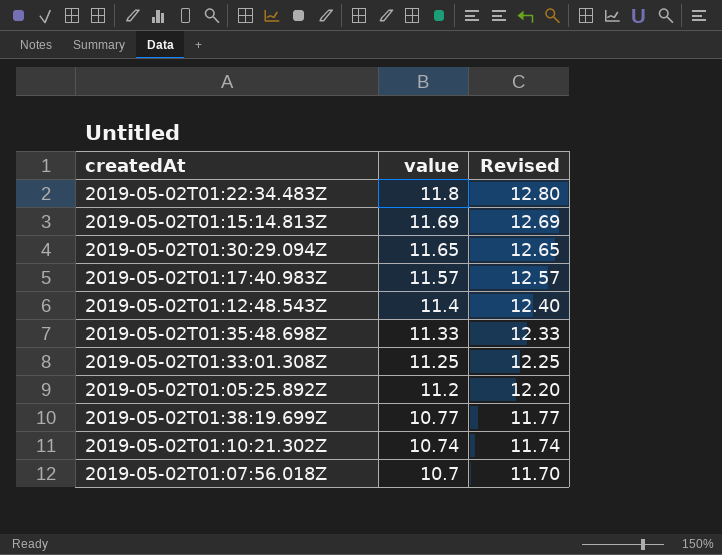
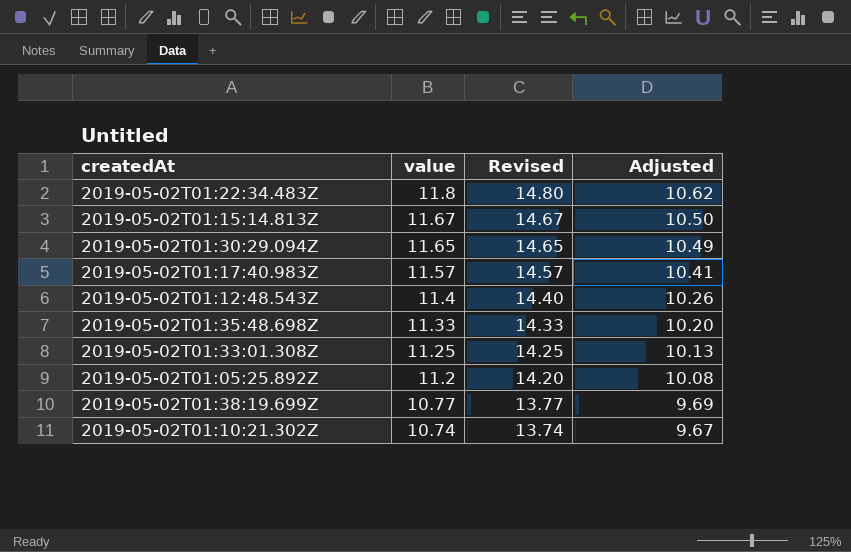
column Revised | formula: [value] + 1 -> [value] + 3
column Adjusted | formula: none -> [value] * 0.9
row 2019-05-02T01:07:56.018Z: 10.7 | 11.70 -> none
2019-05-02T01:15:14.813Z | value: 11.69 -> 11.67

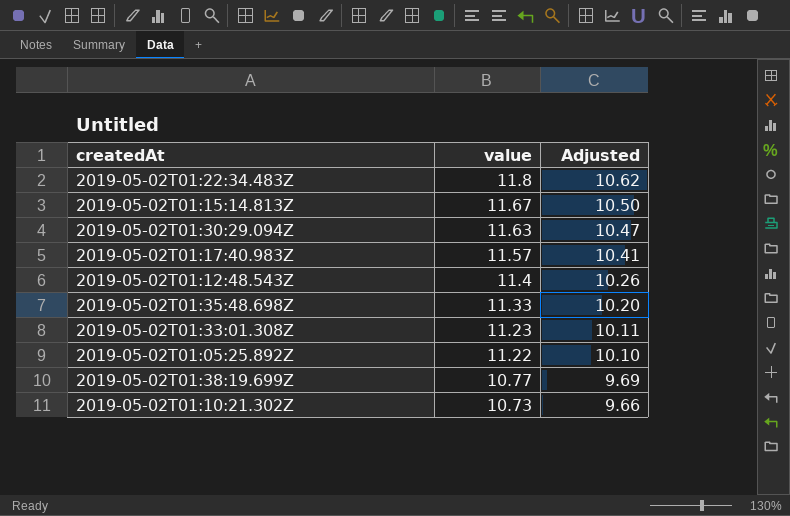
column Revised | formula: [value] + 3 -> none
2019-05-02T01:30:29.094Z | value: 11.65 -> 11.63
2019-05-02T01:30:29.094Z | Adjusted: 10.49 -> 10.47
2019-05-02T01:33:01.308Z | value: 11.25 -> 11.23
2019-05-02T01:33:01.308Z | Adjusted: 10.13 -> 10.11
2019-05-02T01:05:25.892Z | value: 11.2 -> 11.22
2019-05-02T01:05:25.892Z | Adjusted: 10.08 -> 10.10
2019-05-02T01:10:21.302Z | value: 10.74 -> 10.73
2019-05-02T01:10:21.302Z | Adjusted: 9.67 -> 9.66

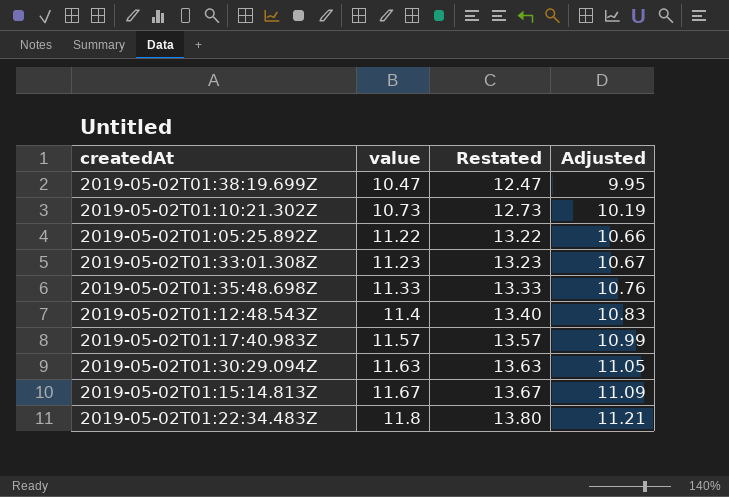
row order: value descending -> value ascending
column Restated | formula: none -> [value] + 2
column Adjusted | formula: [value] * 0.9 -> [value] * 0.95
2019-05-02T01:38:19.699Z | value: 10.77 -> 10.47

